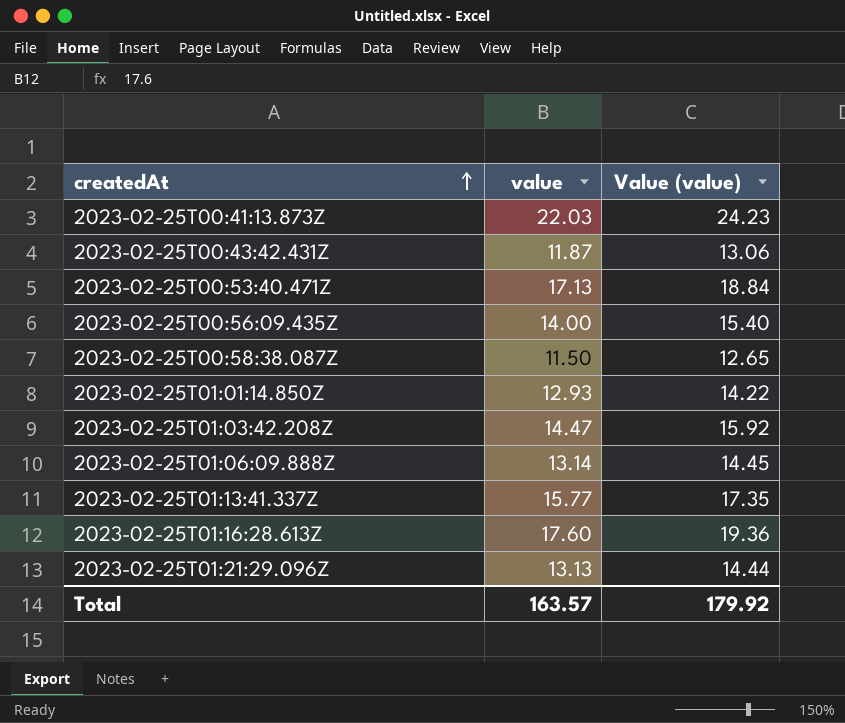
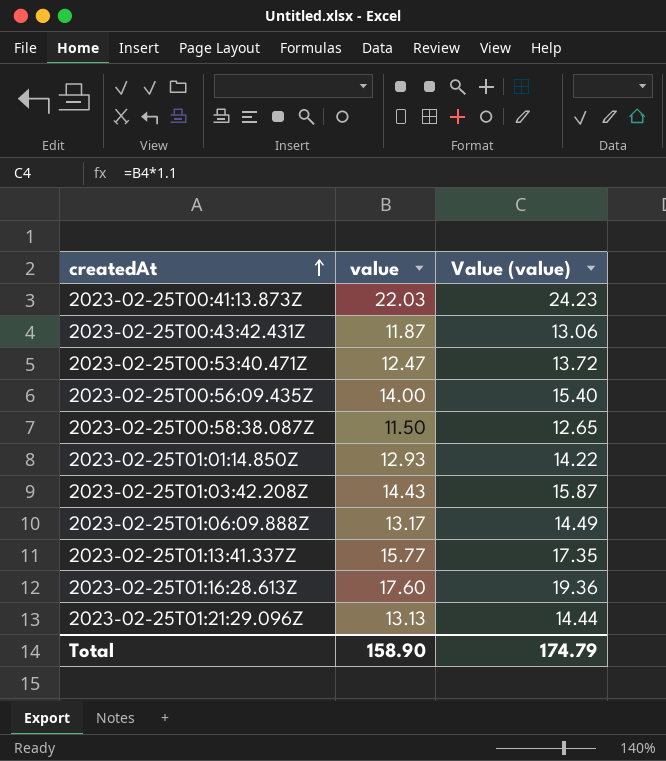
2023-02-25T00:53:40.471Z | value: 17.13 -> 12.47
2023-02-25T00:53:40.471Z | Value (value): 18.84 -> 13.72
2023-02-25T01:03:42.208Z | value: 14.47 -> 14.43
2023-02-25T01:03:42.208Z | Value (value): 15.92 -> 15.87
2023-02-25T01:06:09.888Z | value: 13.14 -> 13.17
2023-02-25T01:06:09.888Z | Value (value): 14.45 -> 14.49
Total | value: 163.57 -> 158.90
Total | Value (value): 179.92 -> 174.79

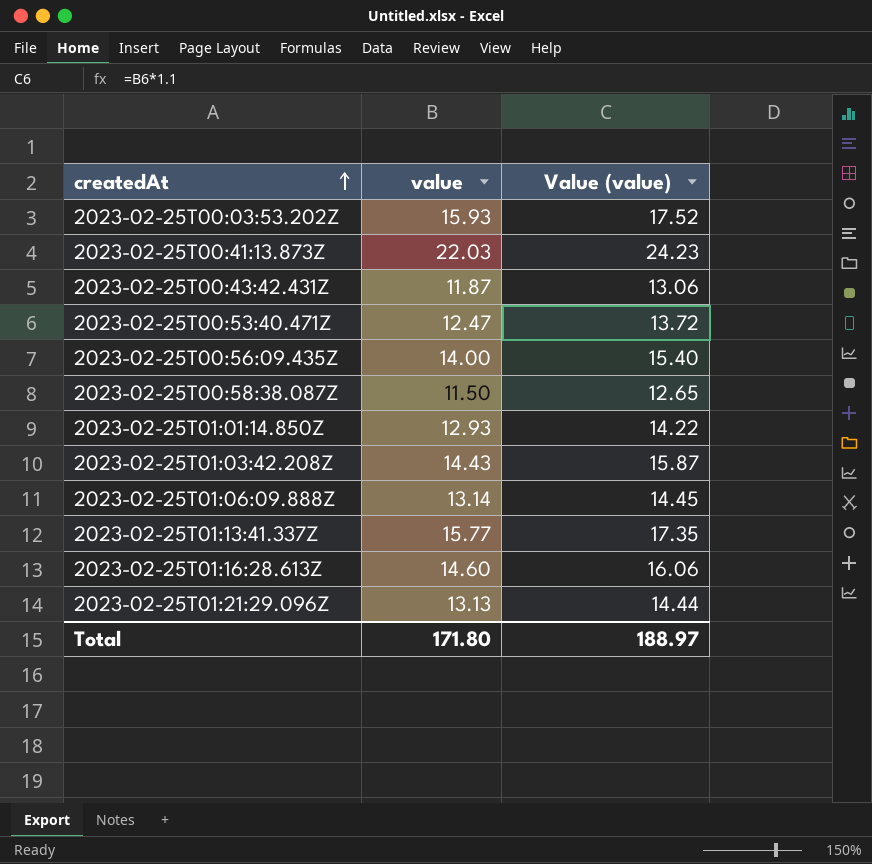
row 2023-02-25T00:03:53.202Z: none -> 15.93 | 17.52
2023-02-25T01:06:09.888Z | value: 13.17 -> 13.14
2023-02-25T01:06:09.888Z | Value (value): 14.49 -> 14.45
2023-02-25T01:16:28.613Z | value: 17.60 -> 14.60
2023-02-25T01:16:28.613Z | Value (value): 19.36 -> 16.06
Total | value: 158.90 -> 171.80
Total | Value (value): 174.79 -> 188.97

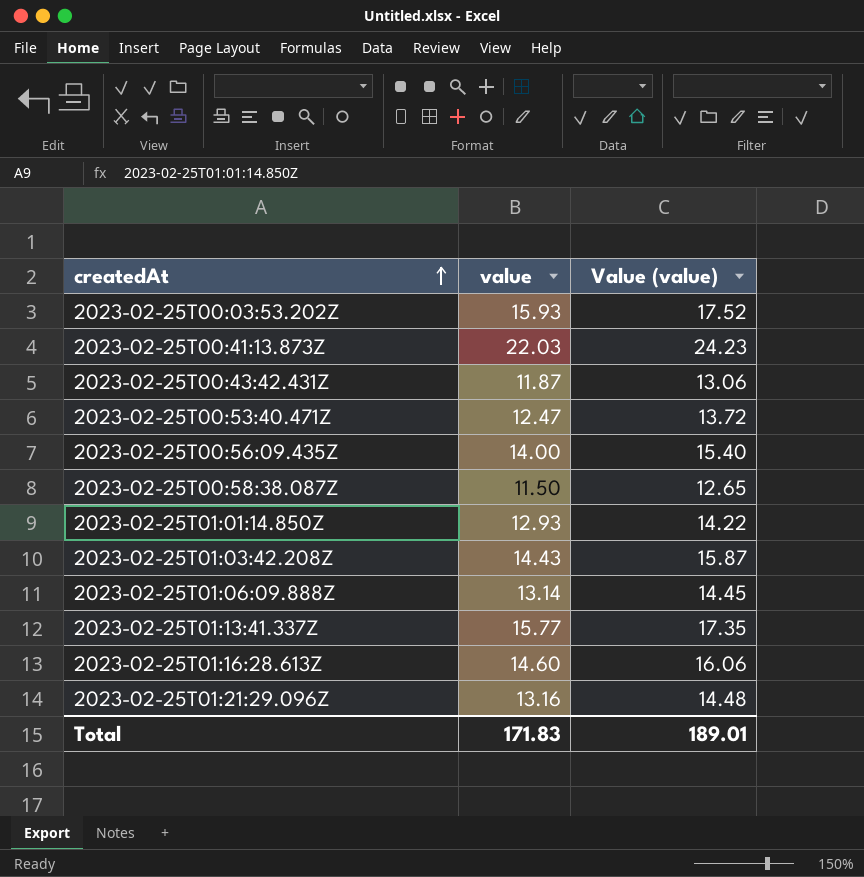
2023-02-25T01:21:29.096Z | value: 13.13 -> 13.16
2023-02-25T01:21:29.096Z | Value (value): 14.44 -> 14.48
Total | value: 171.80 -> 171.83
Total | Value (value): 188.97 -> 189.01

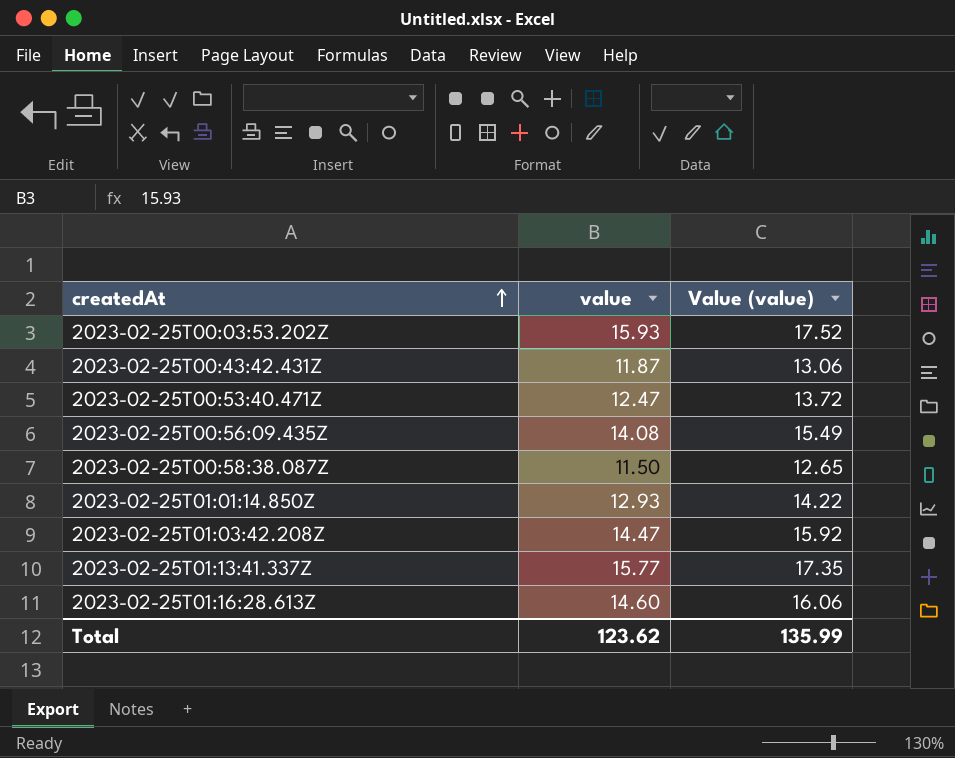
row 2023-02-25T00:41:13.873Z: 22.03 | 24.23 -> none
row 2023-02-25T01:06:09.888Z: 13.14 | 14.45 -> none
row 2023-02-25T01:21:29.096Z: 13.16 | 14.48 -> none
2023-02-25T00:56:09.435Z | value: 14.00 -> 14.08
2023-02-25T00:56:09.435Z | Value (value): 15.40 -> 15.49
2023-02-25T01:03:42.208Z | value: 14.43 -> 14.47
2023-02-25T01:03:42.208Z | Value (value): 15.87 -> 15.92
Total | value: 171.83 -> 123.62
Total | Value (value): 189.01 -> 135.99

